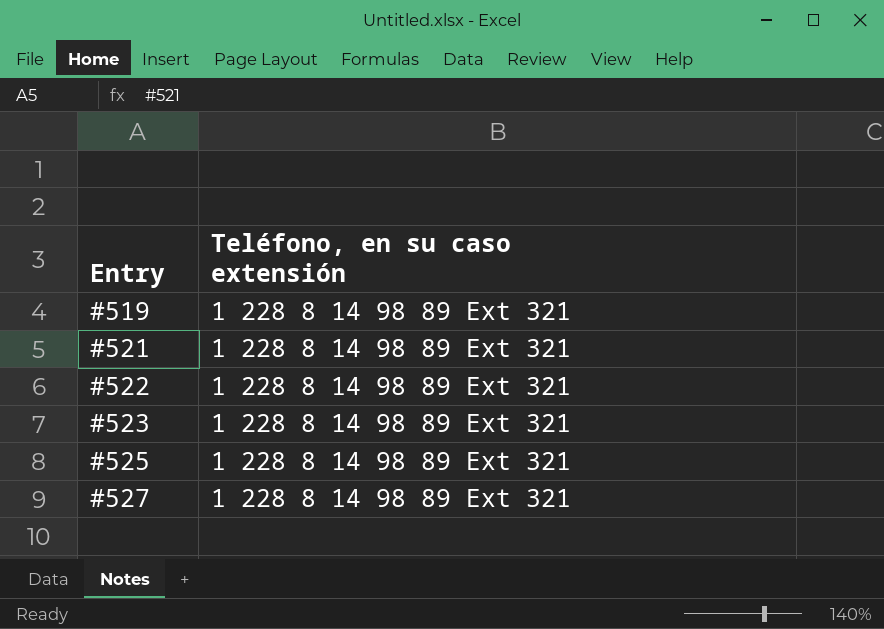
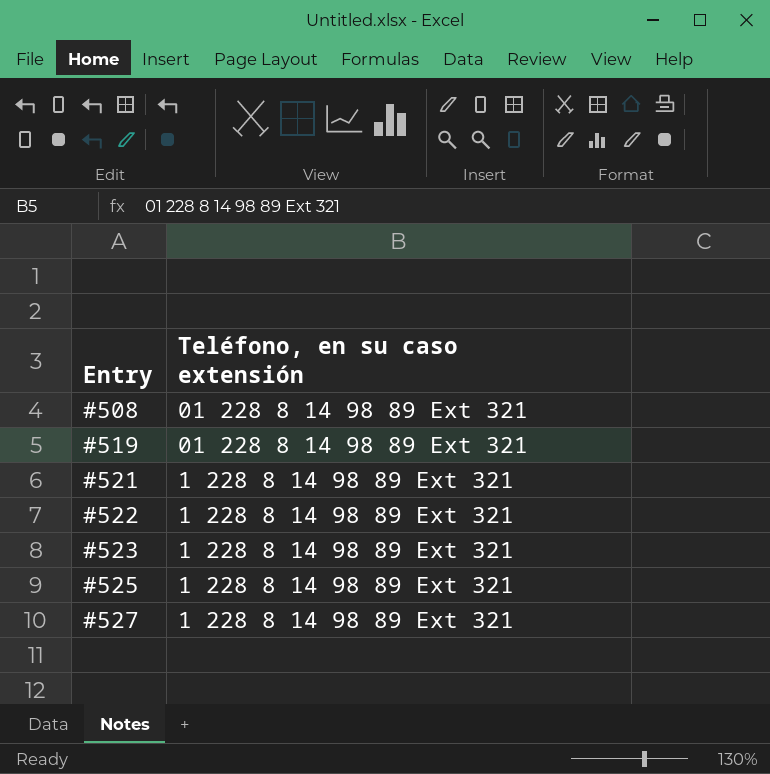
row #508: none -> 01 228 8 14 98 89 Ext 321
#519 | Teléfono, en su caso extensión: 1 228 8 14 98 89 Ext 321 -> 01 228 8 14 98 89 Ext 321

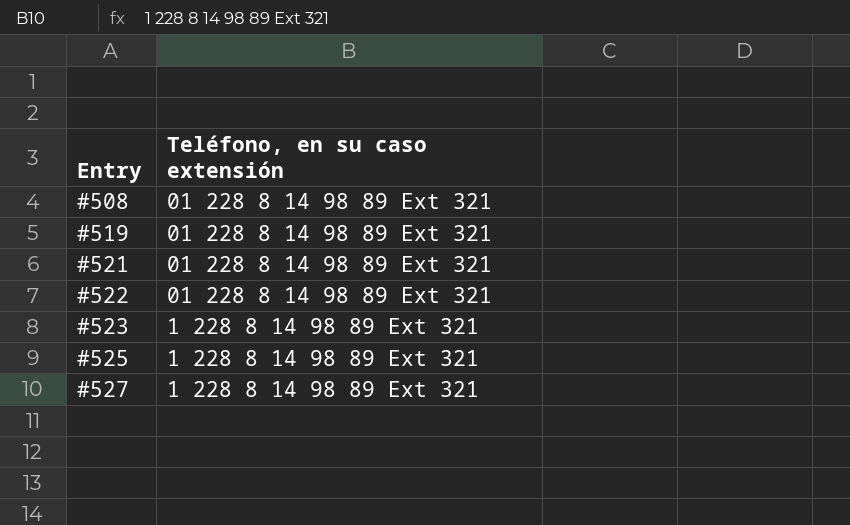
#521 | Teléfono, en su caso extensión: 1 228 8 14 98 89 Ext 321 -> 01 228 8 14 98 89 Ext 321
#522 | Teléfono, en su caso extensión: 1 228 8 14 98 89 Ext 321 -> 01 228 8 14 98 89 Ext 321

